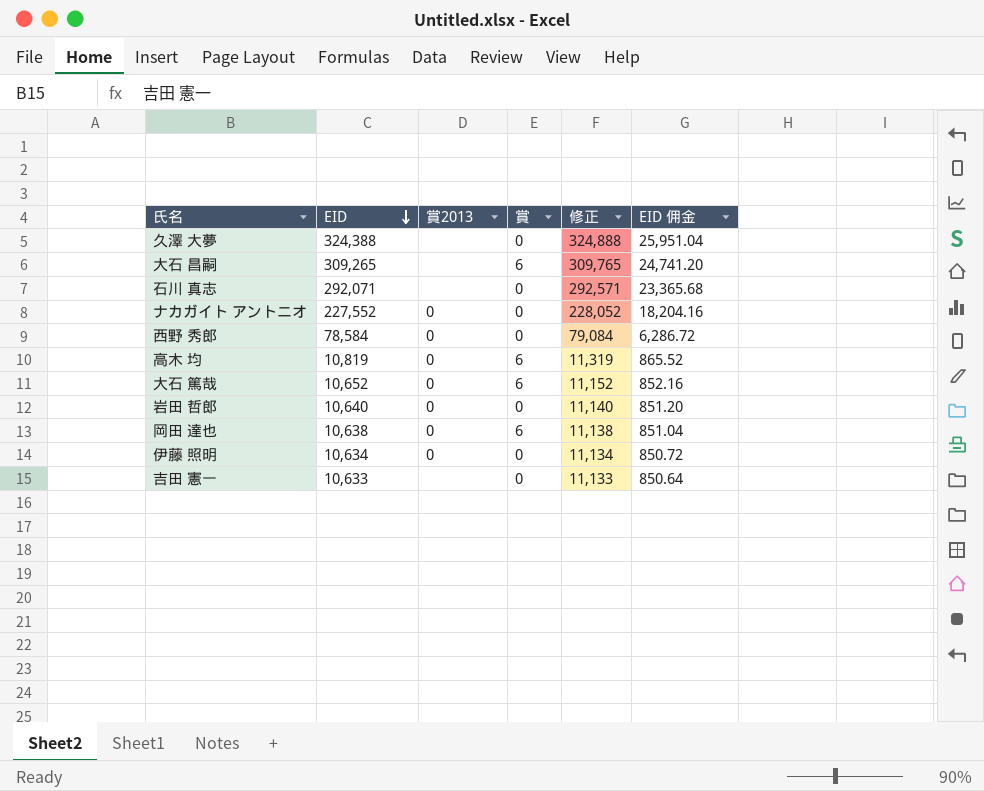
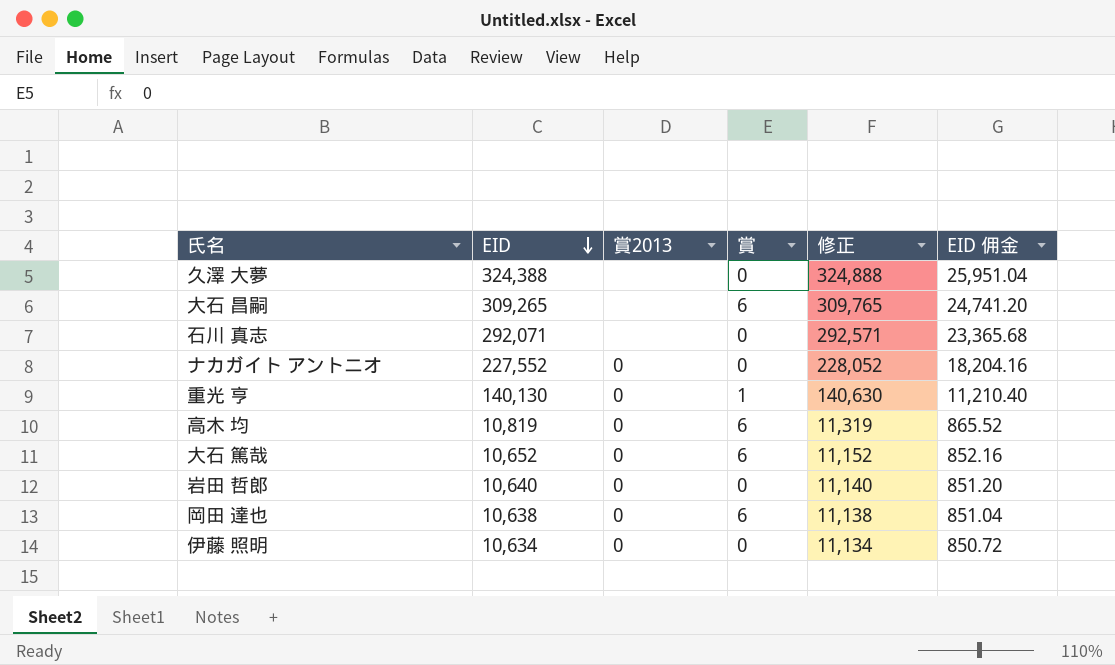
row 西野 秀郎: 78,584 | 0 | 0 | 79,084 | 6,286.72 -> none
row 吉田 憲一: 10,633 | none | 0 | 11,133 | 850.64 -> none
row 重光 亨: none -> 140,130 | 0 | 1 | 140,630 | 11,210.40

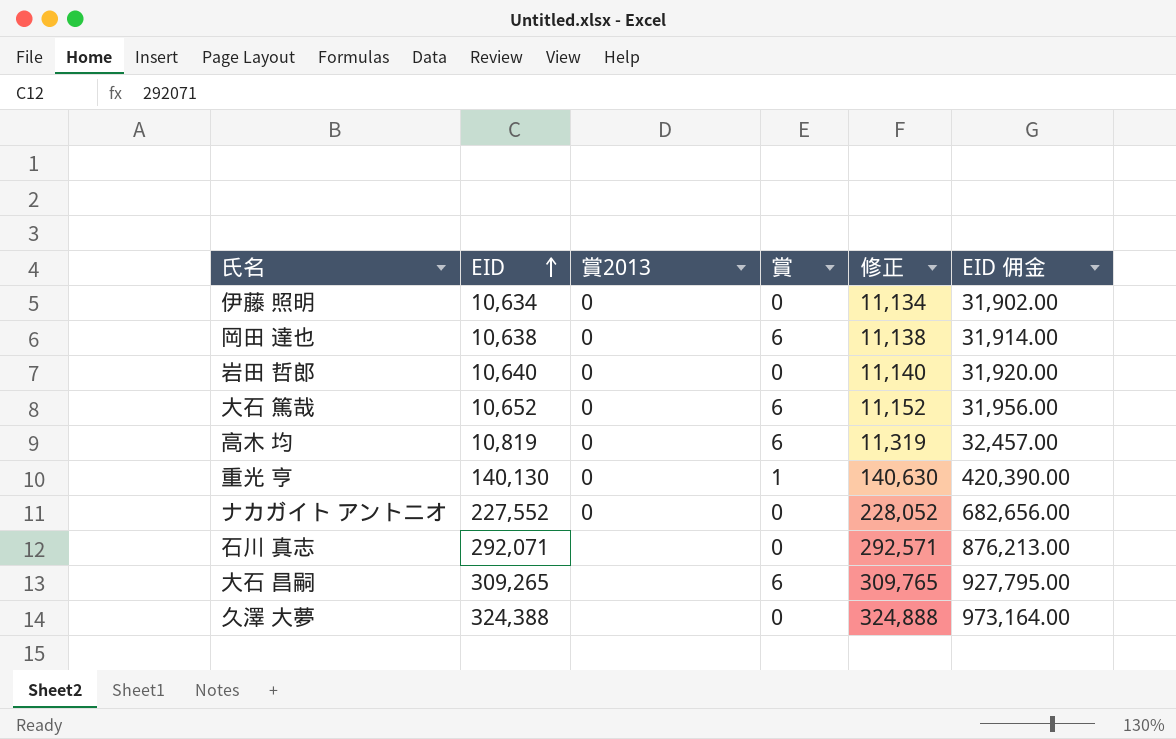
row order: EID descending -> EID ascending
column EID 佣金 | formula: [EID] * 0.08 -> [EID] * 3

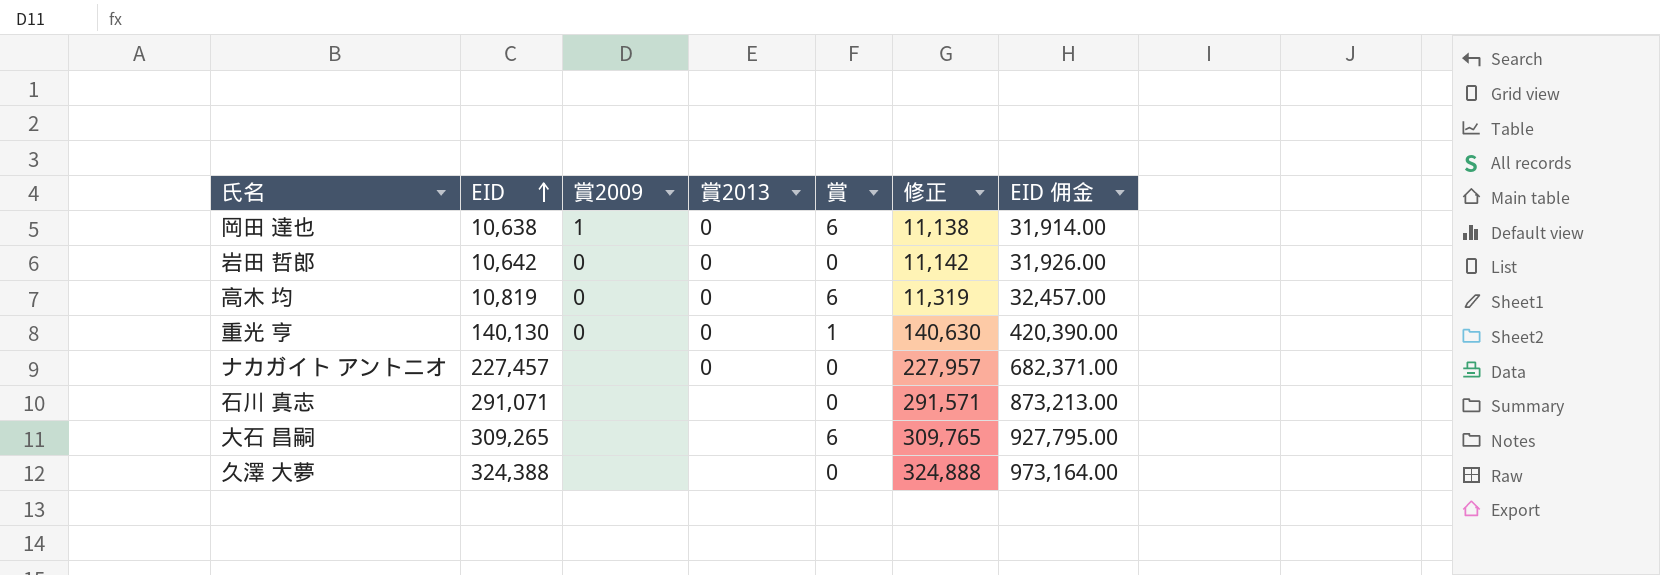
column 賞2009 | position: none -> 3
row 伊藤 照明: 10,634 | 0 | 0 | 11,134 | 31,902.00 -> none
row 大石 篤哉: 10,652 | 0 | 6 | 11,152 | 31,956.00 -> none
岩田 哲郎 | EID: 10,640 -> 10,642
岩田 哲郎 | 修正: 11,140 -> 11,142
岩田 哲郎 | EID 佣金: 31,920.00 -> 31,926.00
ナカガイト アントニオ | EID: 227,552 -> 227,457
ナカガイト アントニオ | 修正: 228,052 -> 227,957
ナカガイト アントニオ | EID 佣金: 682,656.00 -> 682,371.00
石川 真志 | EID: 292,071 -> 291,071
石川 真志 | 修正: 292,571 -> 291,571
石川 真志 | EID 佣金: 876,213.00 -> 873,213.00

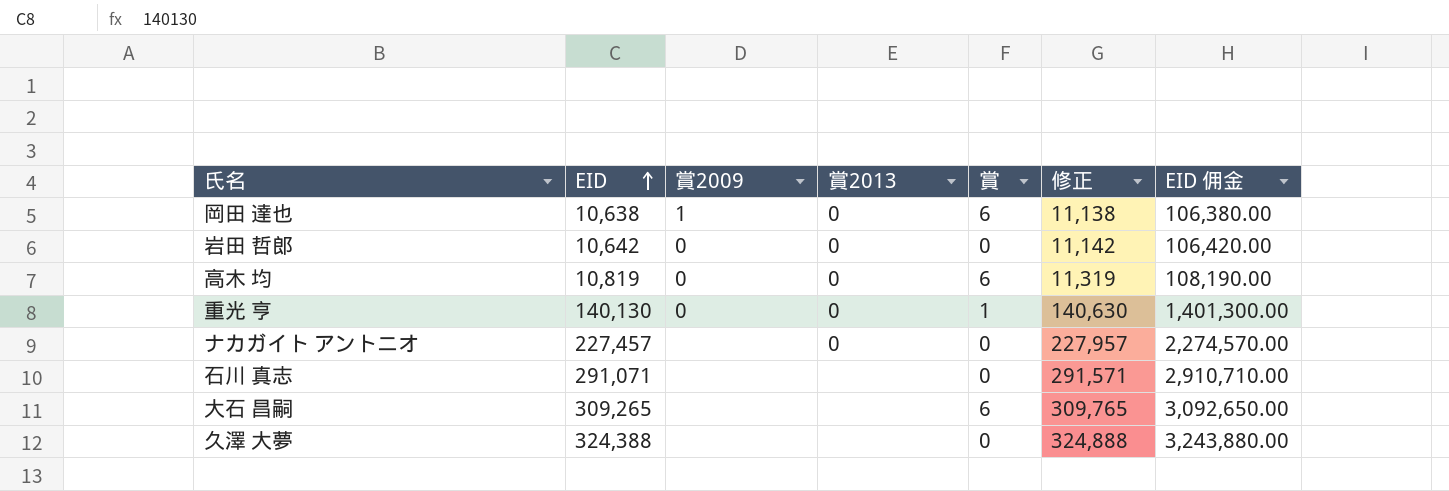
column EID 佣金 | formula: [EID] * 3 -> [EID] * 10

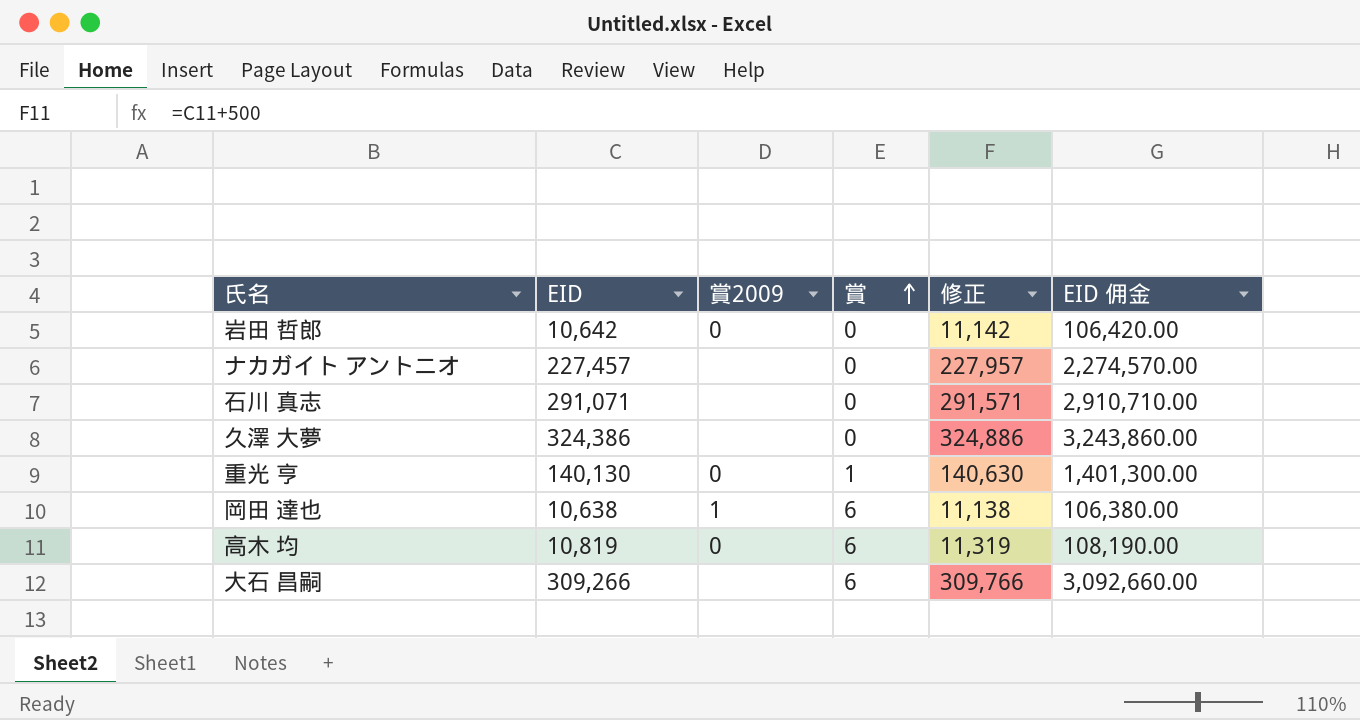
row order: EID ascending -> 賞 ascending
column 賞2013 | position: 4 -> none
久澤 大夢 | EID: 324,388 -> 324,386
久澤 大夢 | 修正: 324,888 -> 324,886
久澤 大夢 | EID 佣金: 3,243,880.00 -> 3,243,860.00
大石 昌嗣 | EID: 309,265 -> 309,266
大石 昌嗣 | 修正: 309,765 -> 309,766
大石 昌嗣 | EID 佣金: 3,092,650.00 -> 3,092,660.00

